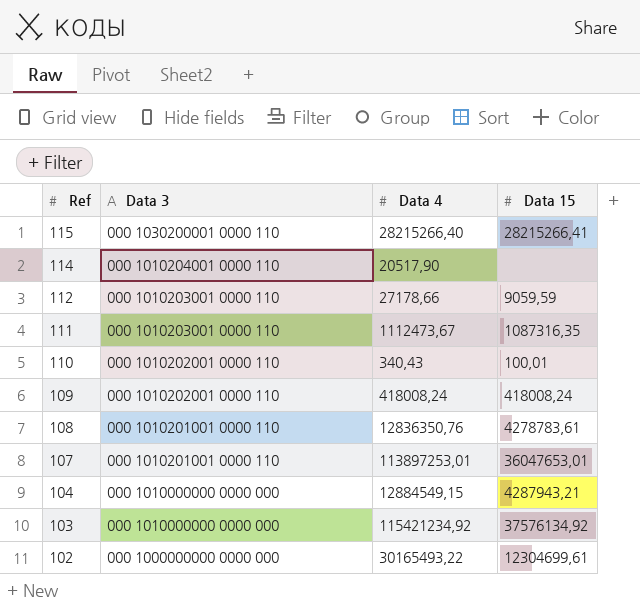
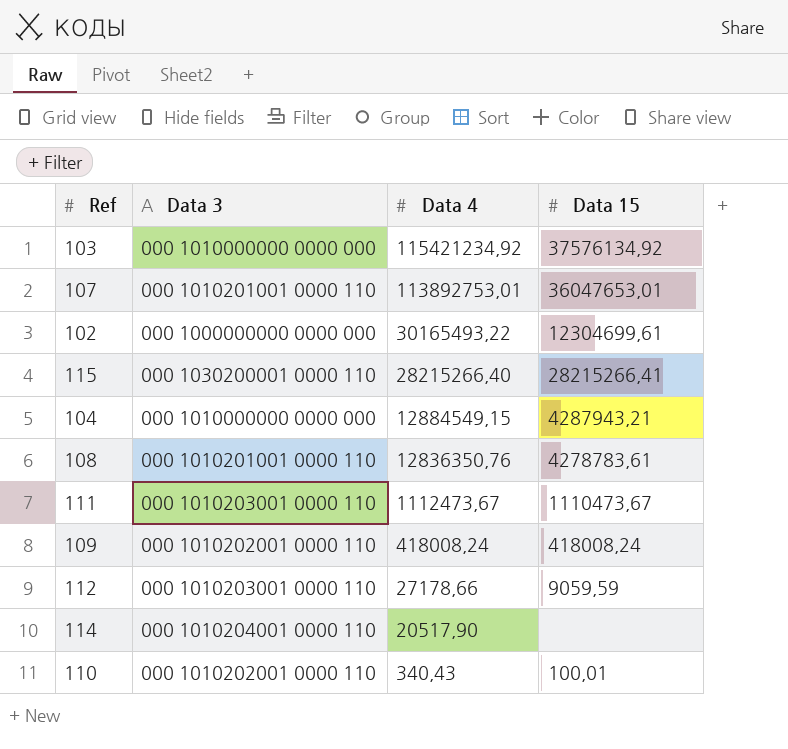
row order: Ref descending -> Data 4 descending
107 | Data 4: 113897253,01 -> 113892753,01
111 | Data 15: 1087316,35 -> 1110473,67

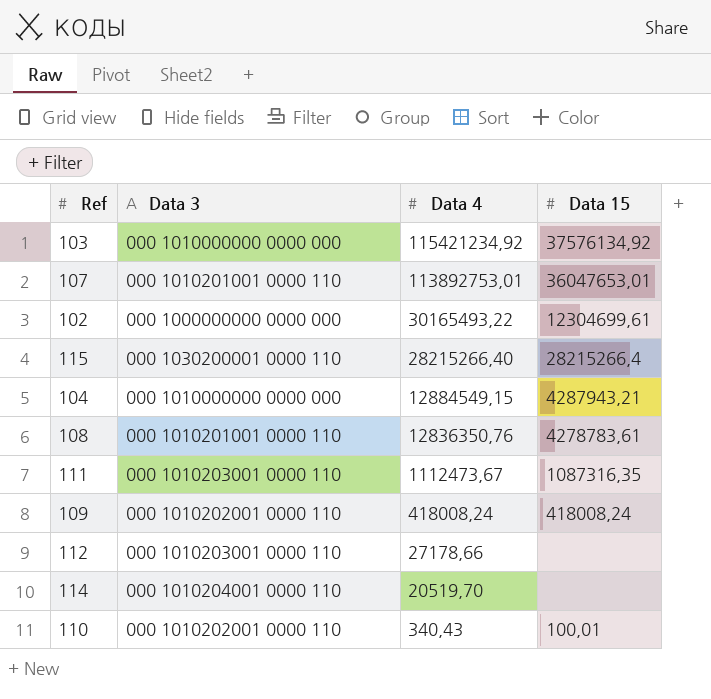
115 | Data 15: 28215266,41 -> 28215266,4
111 | Data 15: 1110473,67 -> 1087316,35
112 | Data 15: 9059,59 -> none
114 | Data 4: 20517,90 -> 20519,70

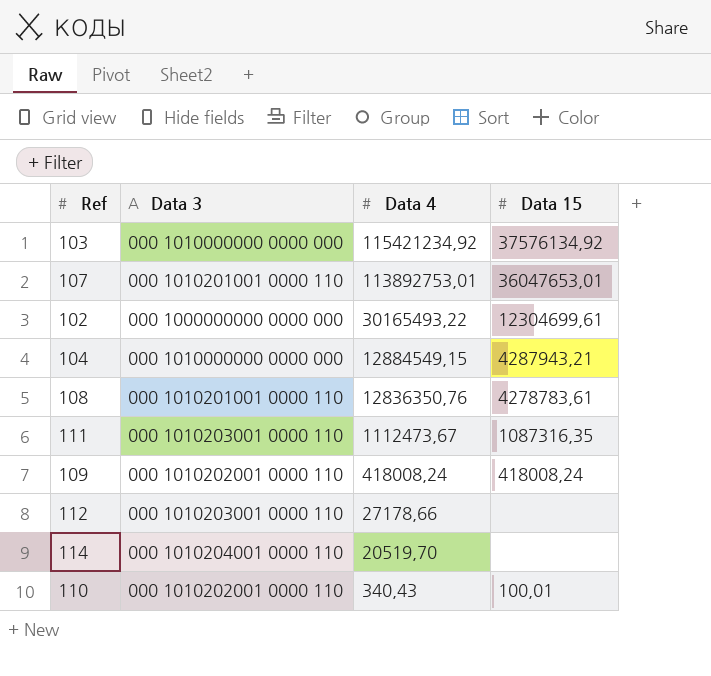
row 115: 000 1030200001 0000 110 | 28215266,40 | 28215266,4 -> none

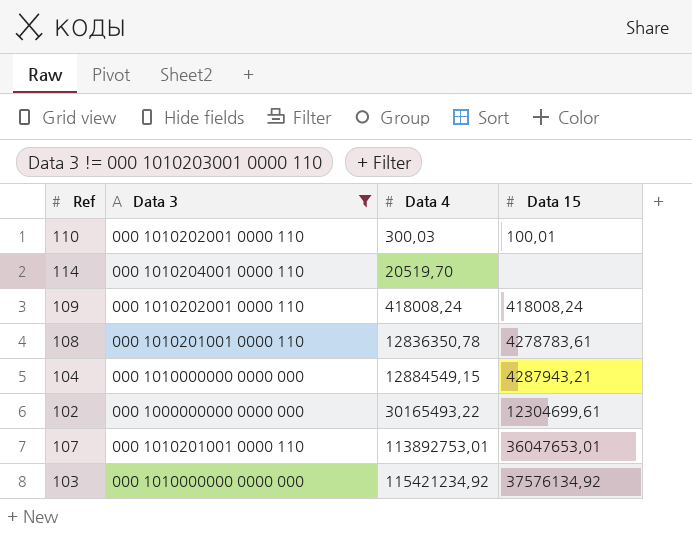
filter: none -> Data 3 != 000 1010203001 0000 110
row order: Data 4 descending -> Data 4 ascending
110 | Data 4: 340,43 -> 300,03
108 | Data 4: 12836350,76 -> 12836350,78

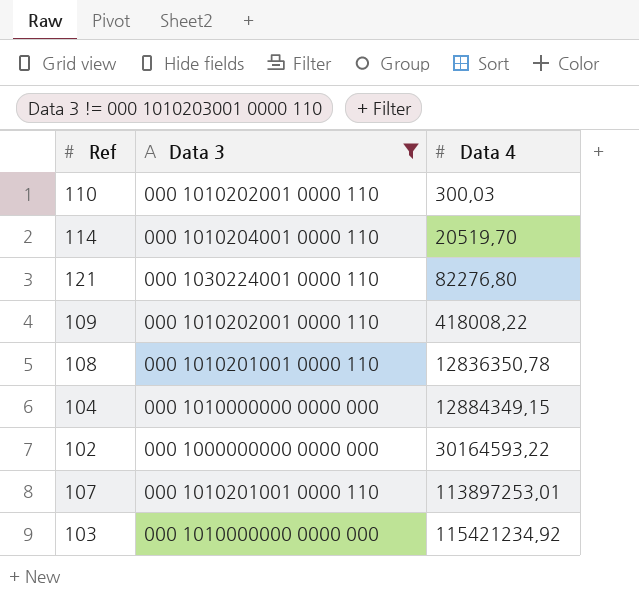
column Data 15 | position: 4 -> none
row 121: none -> 000 1030224001 0000 110 | 82276,80
109 | Data 4: 418008,24 -> 418008,22
104 | Data 4: 12884549,15 -> 12884349,15
102 | Data 4: 30165493,22 -> 30164593,22
107 | Data 4: 113892753,01 -> 113897253,01

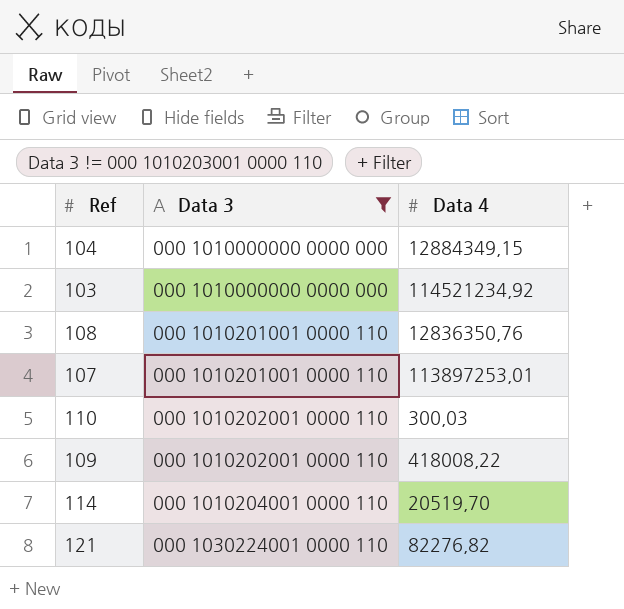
row order: Data 4 ascending -> Data 3 ascending
row 102: 000 1000000000 0000 000 | 30164593,22 -> none
103 | Data 4: 115421234,92 -> 114521234,92
108 | Data 4: 12836350,78 -> 12836350,76
121 | Data 4: 82276,80 -> 82276,82

